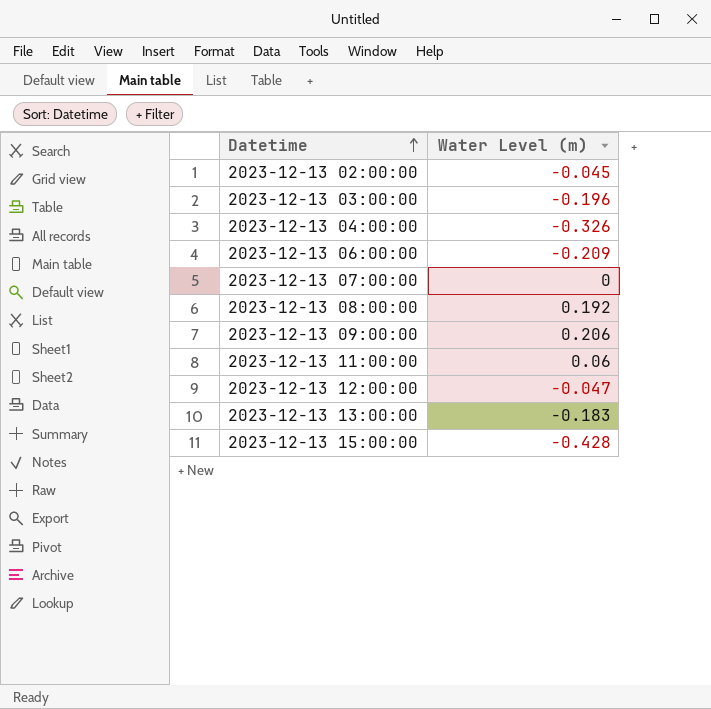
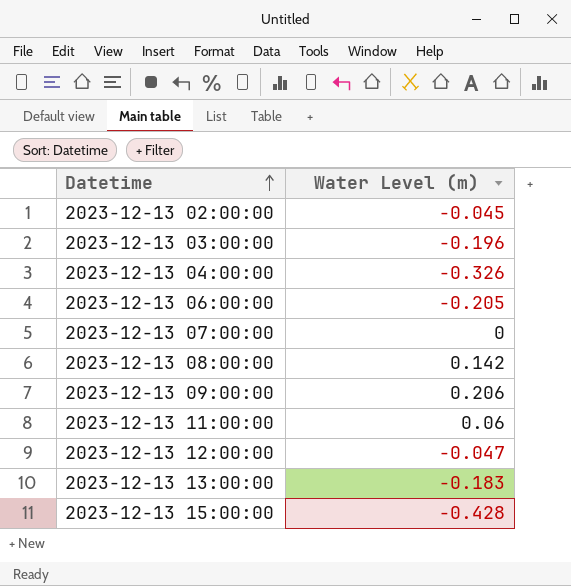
2023-12-13 06:00:00 | Water Level (m): -0.209 -> -0.205
2023-12-13 08:00:00 | Water Level (m): 0.192 -> 0.142

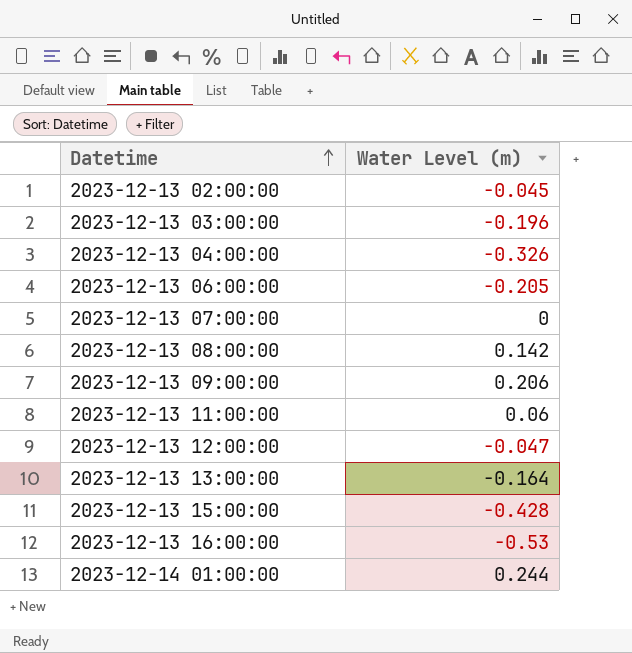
2023-12-13 13:00:00 | Water Level (m): -0.183 -> -0.164
row 2023-12-13 16:00:00: none -> -0.53
row 2023-12-14 01:00:00: none -> 0.244

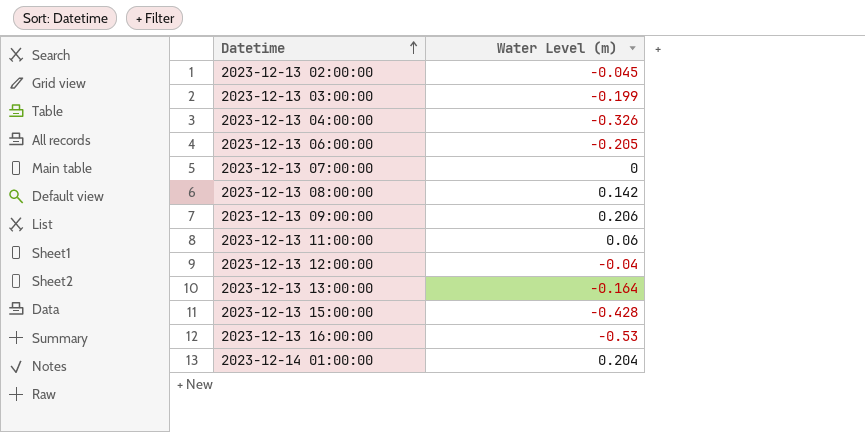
2023-12-13 03:00:00 | Water Level (m): -0.196 -> -0.199
2023-12-13 12:00:00 | Water Level (m): -0.047 -> -0.04
2023-12-14 01:00:00 | Water Level (m): 0.244 -> 0.204

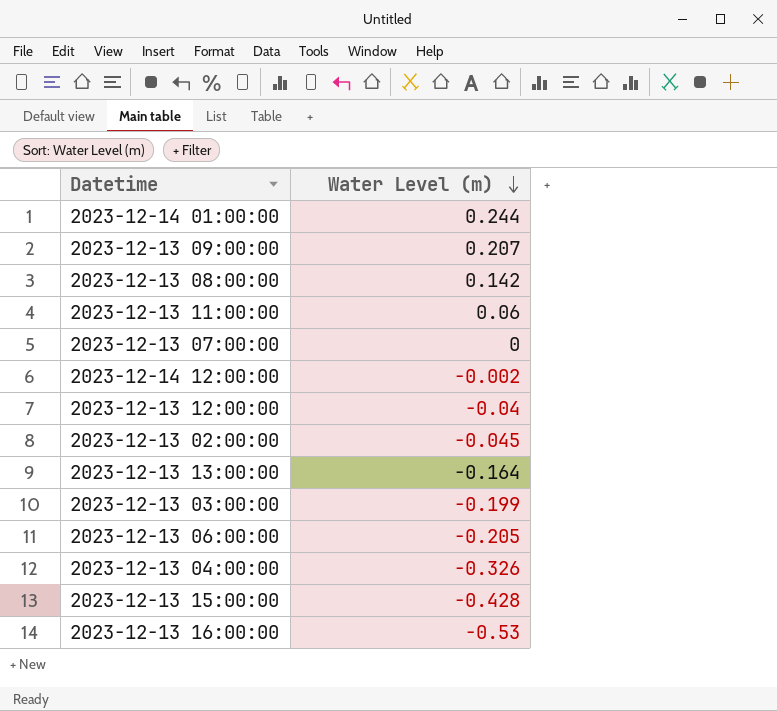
row order: Datetime ascending -> Water Level (m) descending
2023-12-14 01:00:00 | Water Level (m): 0.204 -> 0.244
2023-12-13 09:00:00 | Water Level (m): 0.206 -> 0.207
row 2023-12-14 12:00:00: none -> -0.002

